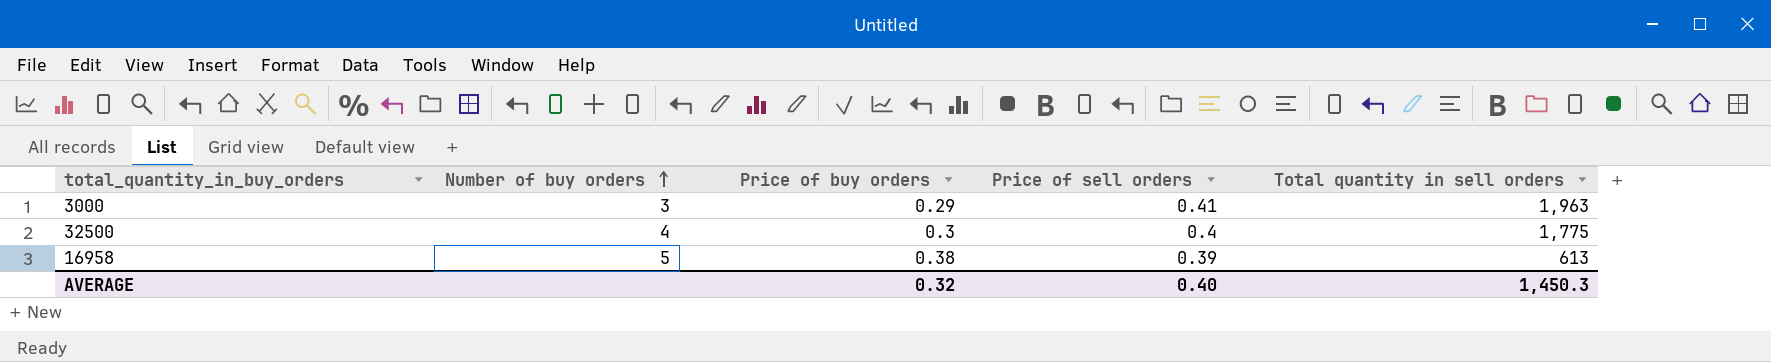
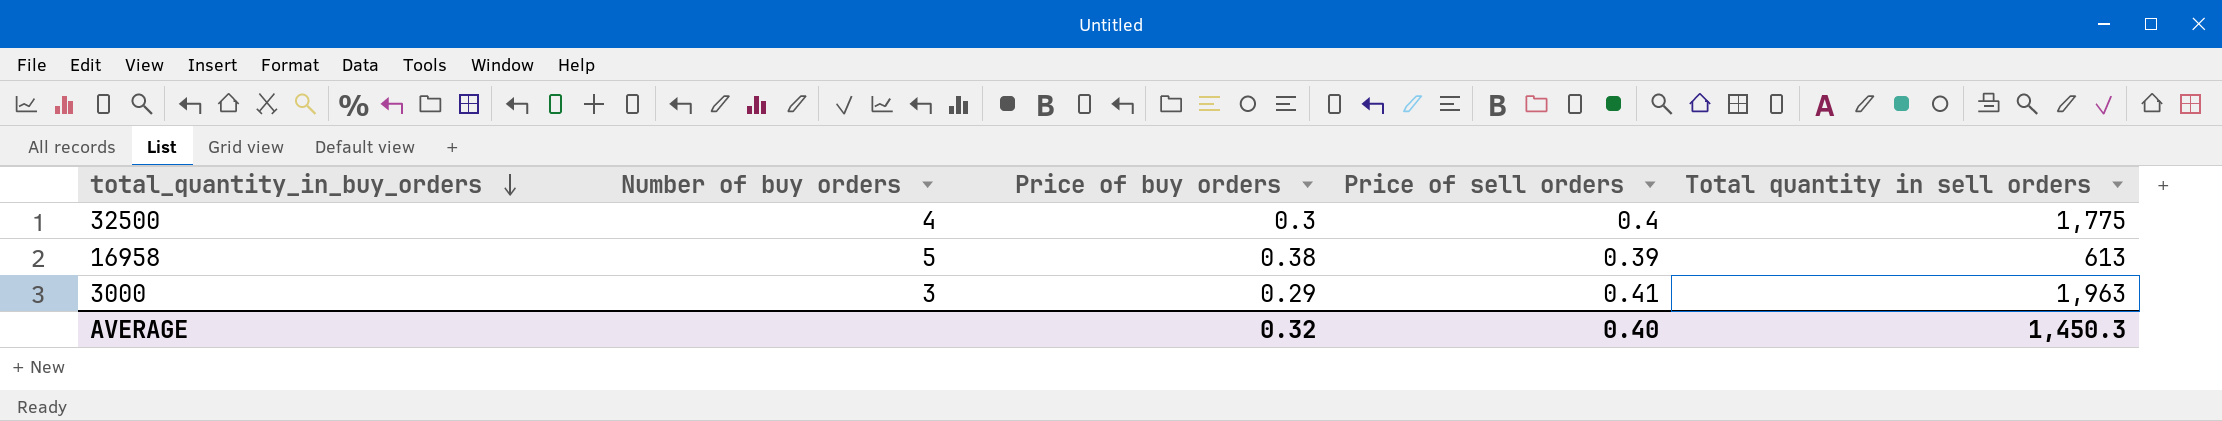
row order: Number of buy orders ascending -> total_quantity_in_buy_orders descending

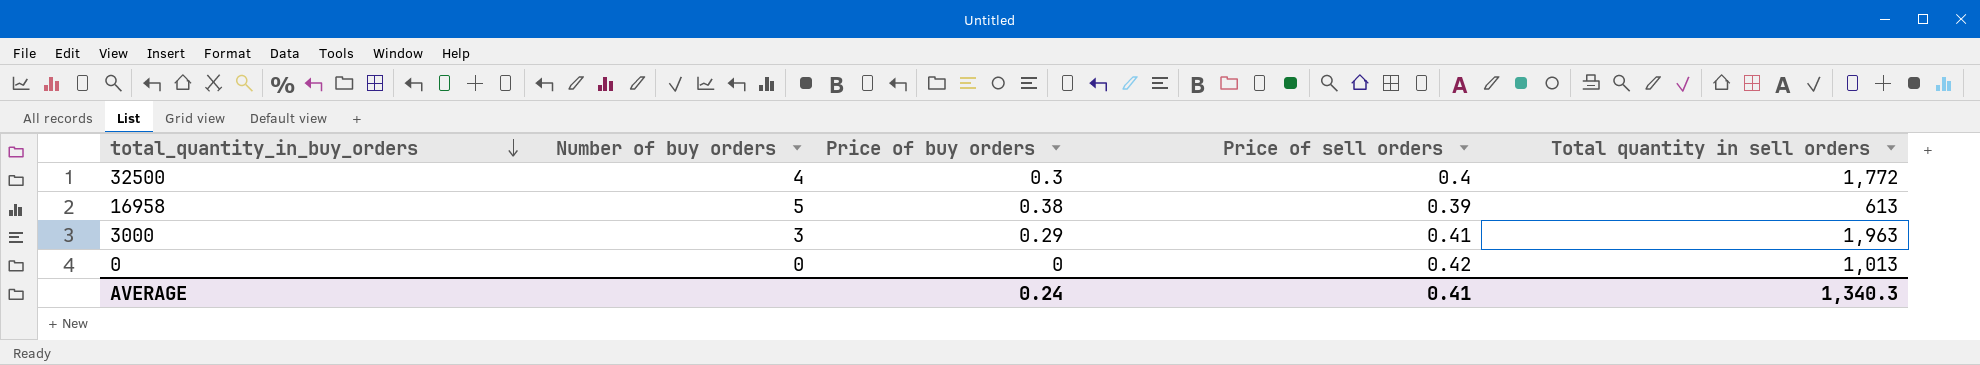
32500 | Total quantity in sell orders: 1,775 -> 1,772
row 0: none -> 0 | 0 | 0.42 | 1,013
AVERAGE | Price of buy orders: 0.32 -> 0.24
AVERAGE | Price of sell orders: 0.40 -> 0.41
AVERAGE | Total quantity in sell orders: 1,450.3 -> 1,340.3

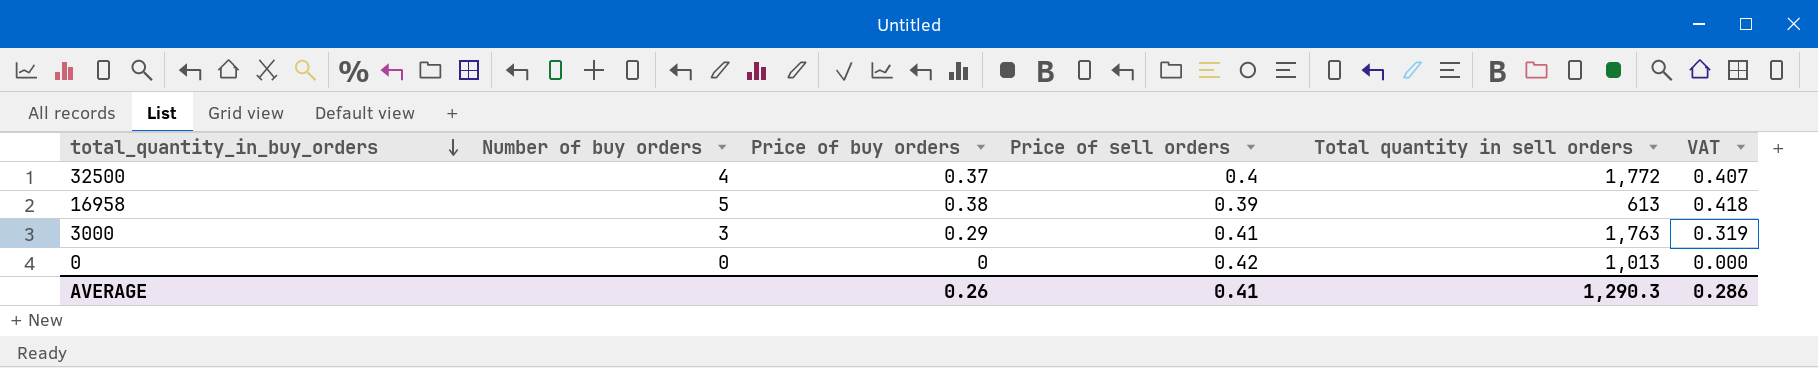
column VAT | formula: none -> [Price of buy orders] * 1.1
32500 | Price of buy orders: 0.3 -> 0.37
3000 | Total quantity in sell orders: 1,963 -> 1,763
AVERAGE | Price of buy orders: 0.24 -> 0.26
AVERAGE | Total quantity in sell orders: 1,340.3 -> 1,290.3

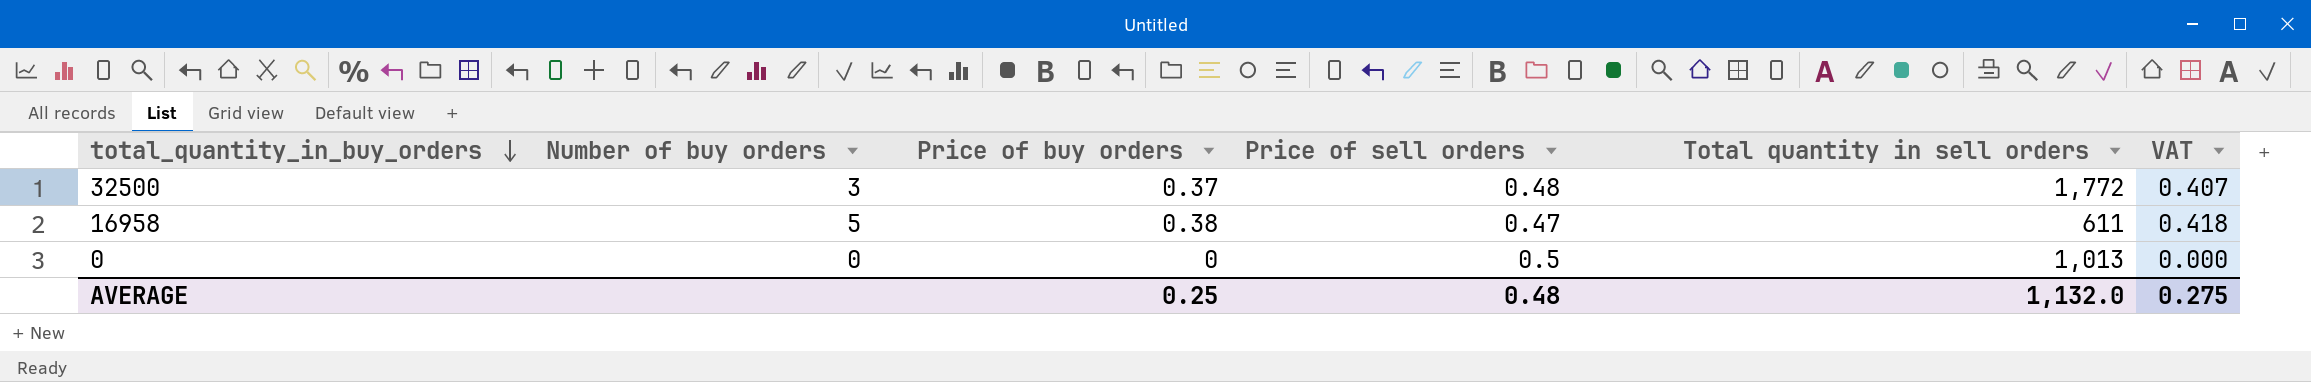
row 3000: 3 | 0.29 | 0.41 | 1,763 | 0.319 -> none
32500 | Number of buy orders: 4 -> 3
32500 | Price of sell orders: 0.4 -> 0.48
16958 | Price of sell orders: 0.39 -> 0.47
16958 | Total quantity in sell orders: 613 -> 611
0 | Price of sell orders: 0.42 -> 0.5
AVERAGE | Price of buy orders: 0.26 -> 0.25
AVERAGE | Price of sell orders: 0.41 -> 0.48
AVERAGE | Total quantity in sell orders: 1,290.3 -> 1,132.0
AVERAGE | VAT: 0.286 -> 0.275

